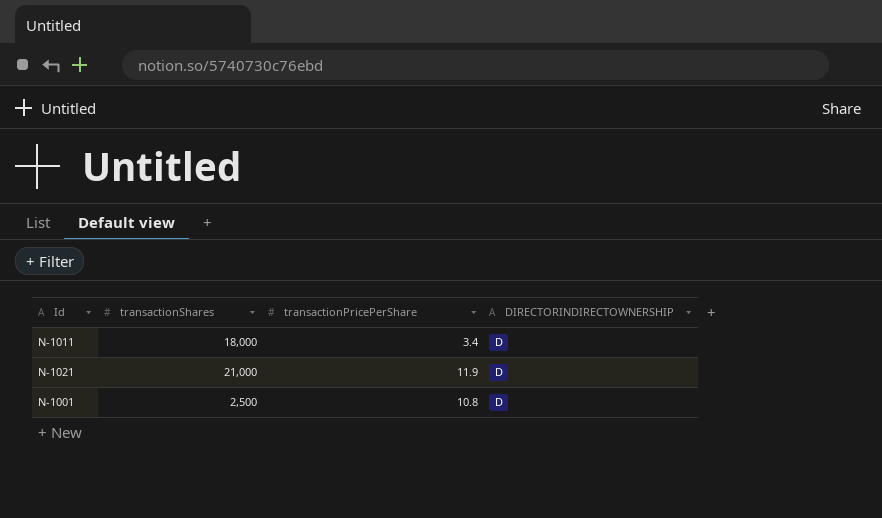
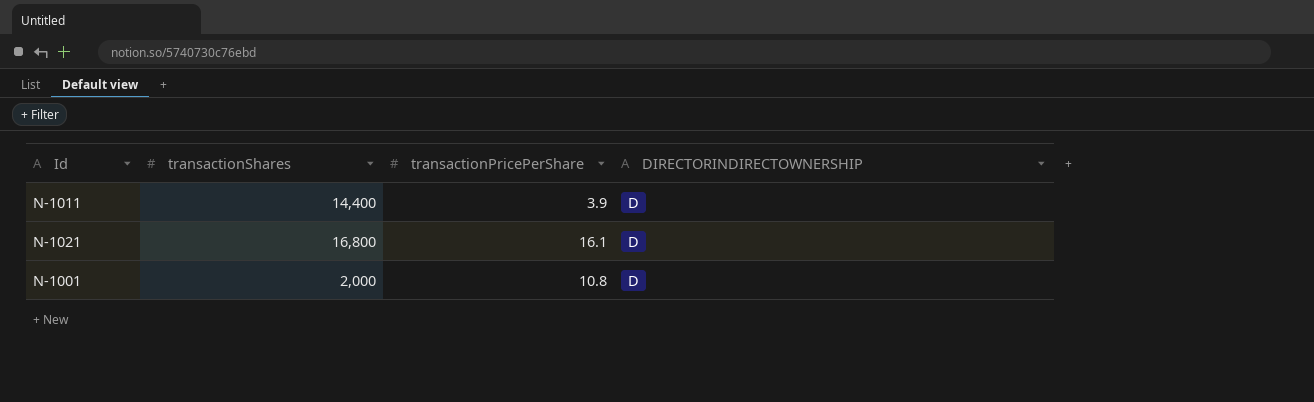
N-1011 | transactionShares: 18,000 -> 14,400
N-1011 | transactionPricePerShare: 3.4 -> 3.9
N-1021 | transactionShares: 21,000 -> 16,800
N-1021 | transactionPricePerShare: 11.9 -> 16.1
N-1001 | transactionShares: 2,500 -> 2,000

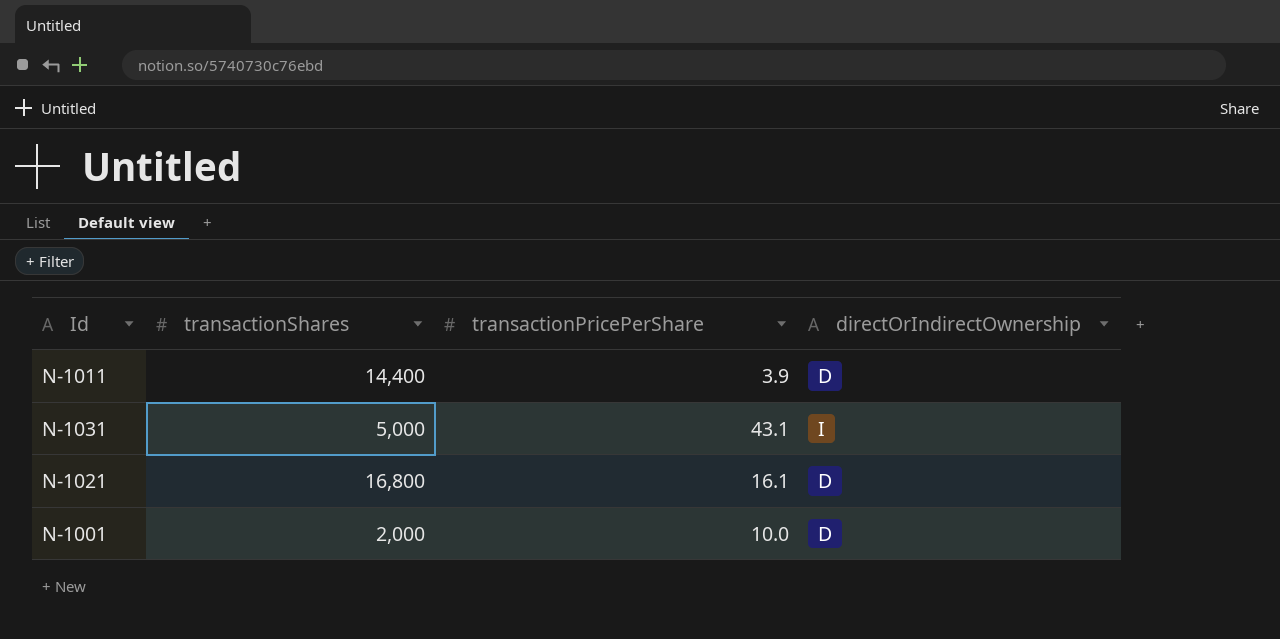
column name: DIRECTORINDIRECTOWNERSHIP -> directOrIndirectOwnership
row N-1031: none -> 5,000 | 43.1 | I
N-1001 | transactionPricePerShare: 10.8 -> 10.0

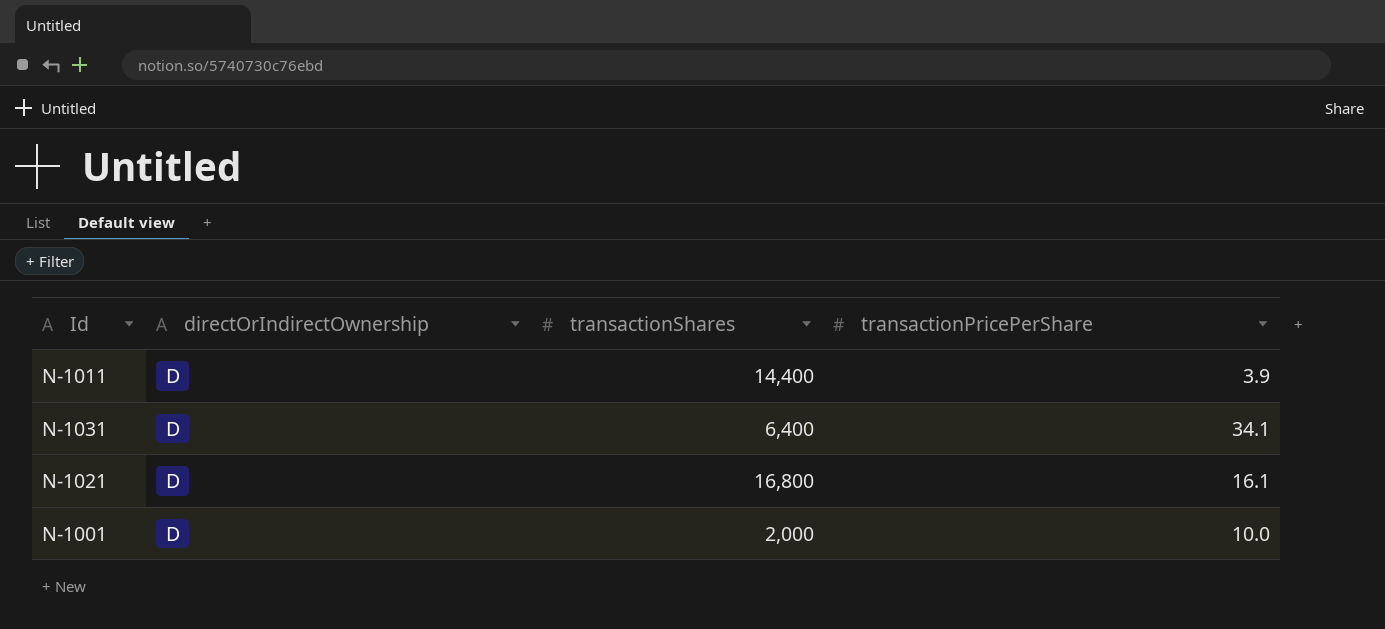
column directOrIndirectOwnership | position: 4 -> 2
N-1031 | directOrIndirectOwnership: I -> D
N-1031 | transactionShares: 5,000 -> 6,400
N-1031 | transactionPricePerShare: 43.1 -> 34.1

